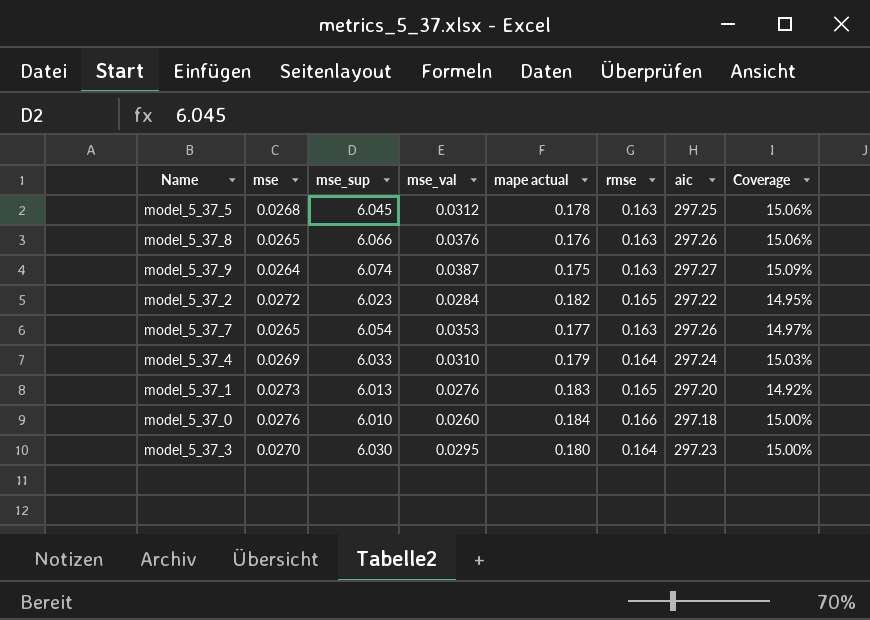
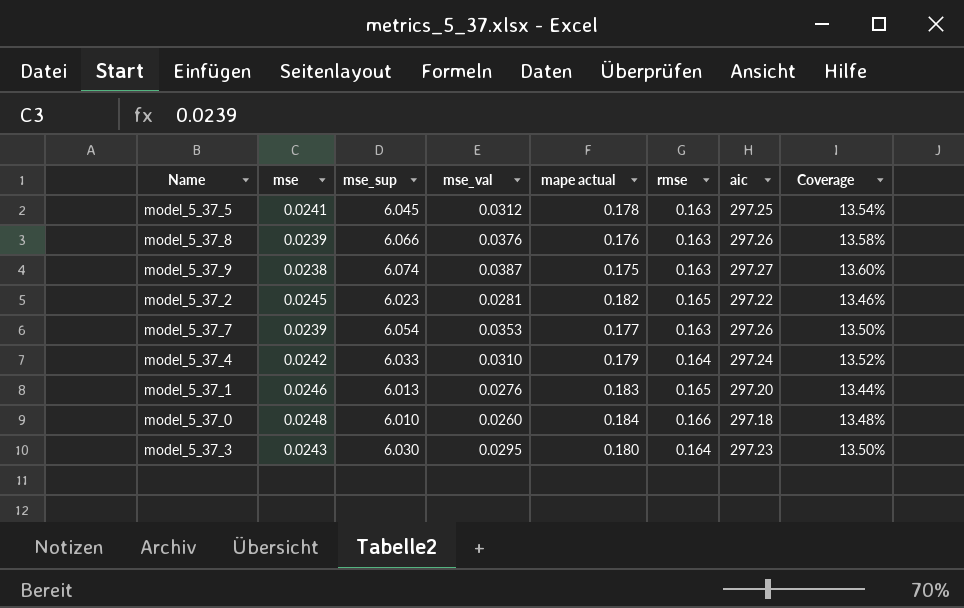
model_5_37_5 | mse: 0.0268 -> 0.0241
model_5_37_5 | Coverage: 15.06% -> 13.54%
model_5_37_8 | mse: 0.0265 -> 0.0239
model_5_37_8 | Coverage: 15.06% -> 13.58%
model_5_37_9 | mse: 0.0264 -> 0.0238
model_5_37_9 | Coverage: 15.09% -> 13.60%
model_5_37_2 | mse: 0.0272 -> 0.0245
model_5_37_2 | mse_val: 0.0284 -> 0.0281
model_5_37_2 | Coverage: 14.95% -> 13.46%
model_5_37_7 | mse: 0.0265 -> 0.0239
model_5_37_7 | Coverage: 14.97% -> 13.50%
model_5_37_4 | mse: 0.0269 -> 0.0242
model_5_37_4 | Coverage: 15.03% -> 13.52%
model_5_37_1 | mse: 0.0273 -> 0.0246
model_5_37_1 | Coverage: 14.92% -> 13.44%
model_5_37_0 | mse: 0.0276 -> 0.0248
model_5_37_0 | Coverage: 15.00% -> 13.48%
model_5_37_3 | mse: 0.0270 -> 0.0243
model_5_37_3 | Coverage: 15.00% -> 13.50%

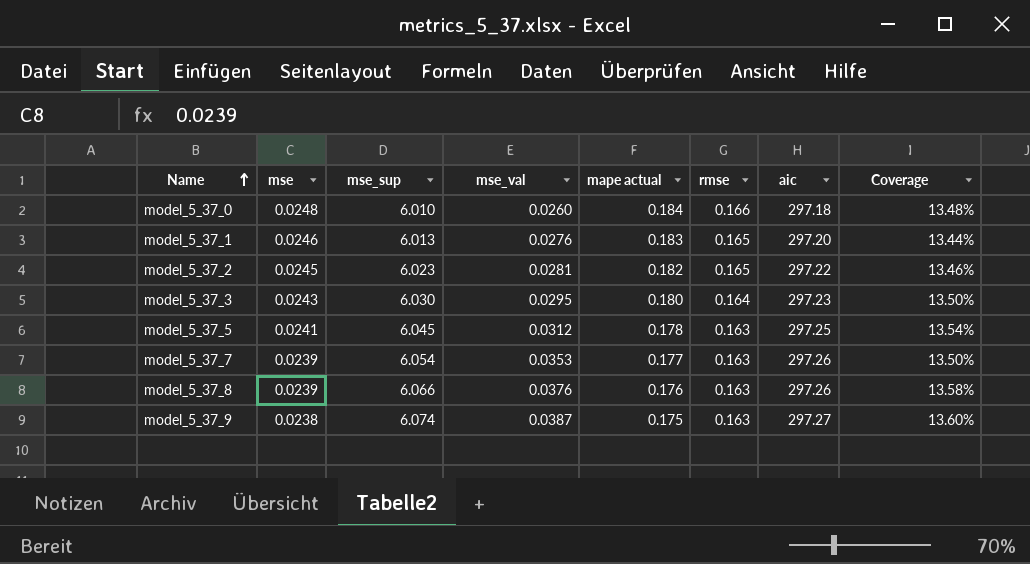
row order: none -> Name ascending
row model_5_37_4: 0.0242 | 6.033 | 0.0310 | 0.179 | 0.164 | 297.24 | 13.52% -> none

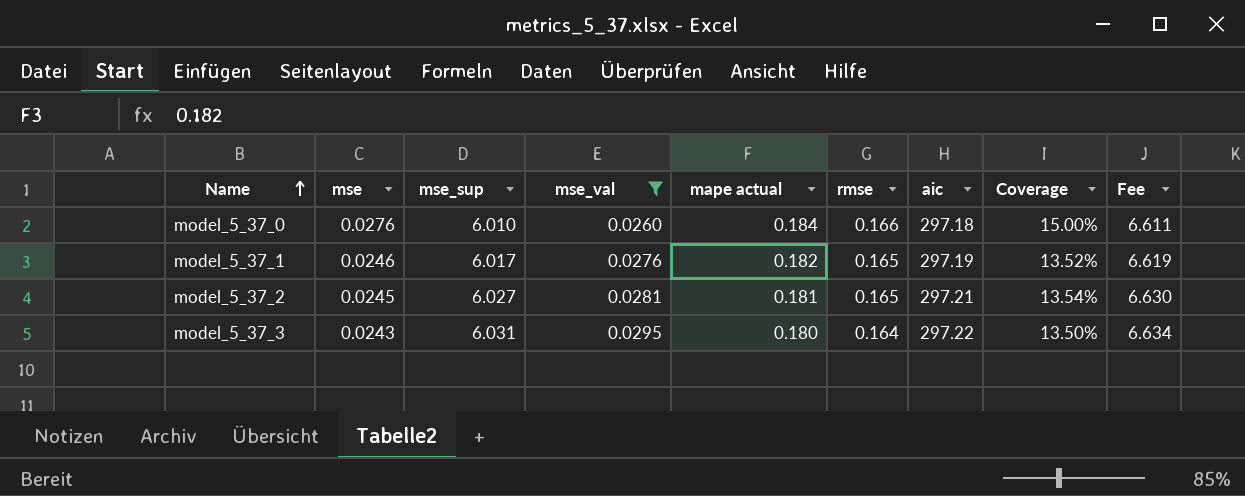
filter: none -> mse_val <= 0.0295
column Fee | formula: none -> [mse_sup] * 1.1
model_5_37_0 | mse: 0.0248 -> 0.0276
model_5_37_0 | Coverage: 13.48% -> 15.00%
model_5_37_1 | mse_sup: 6.013 -> 6.017
model_5_37_1 | mape actual: 0.183 -> 0.182
model_5_37_1 | aic: 297.20 -> 297.19
model_5_37_1 | Coverage: 13.44% -> 13.52%
model_5_37_2 | mse_sup: 6.023 -> 6.027
model_5_37_2 | mape actual: 0.182 -> 0.181
model_5_37_2 | aic: 297.22 -> 297.21
model_5_37_2 | Coverage: 13.46% -> 13.54%
model_5_37_3 | mse_sup: 6.030 -> 6.031
model_5_37_3 | aic: 297.23 -> 297.22

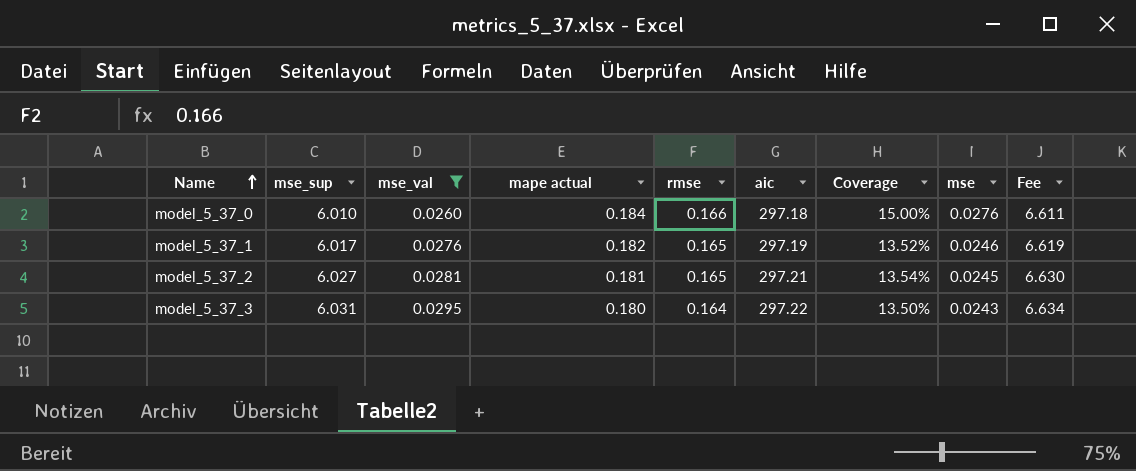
column mse | position: 2 -> 8

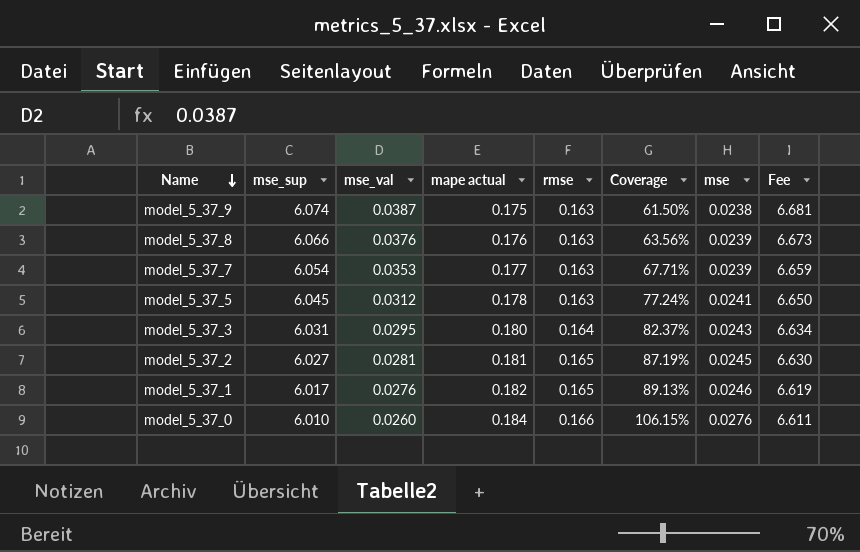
filter: mse_val <= 0.0295 -> none
row order: Name ascending -> Name descending
column aic | position: 6 -> none
column Coverage | formula: [mse] / [mape actual] -> [mse] / [mse_val]

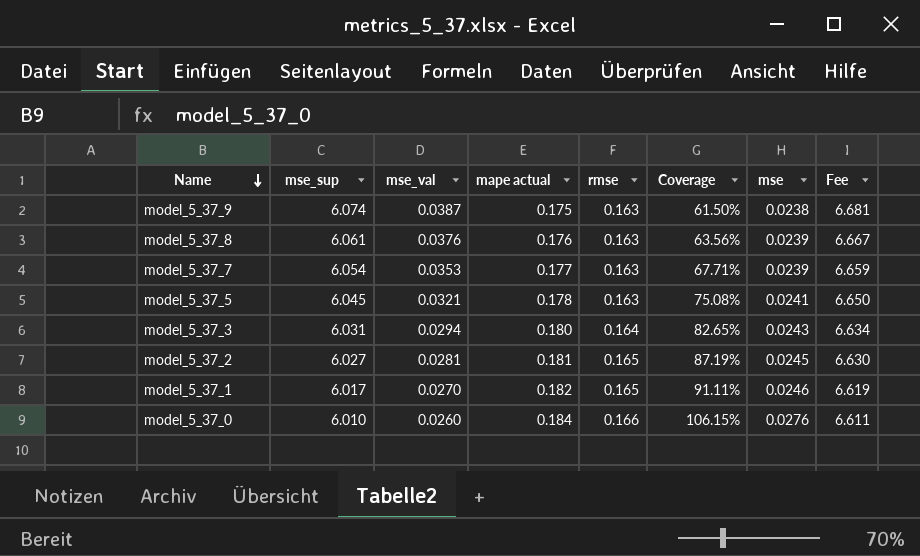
model_5_37_8 | mse_sup: 6.066 -> 6.061
model_5_37_8 | Fee: 6.673 -> 6.667
model_5_37_5 | mse_val: 0.0312 -> 0.0321
model_5_37_5 | Coverage: 77.24% -> 75.08%
model_5_37_3 | mse_val: 0.0295 -> 0.0294
model_5_37_3 | Coverage: 82.37% -> 82.65%
model_5_37_1 | mse_val: 0.0276 -> 0.0270
model_5_37_1 | Coverage: 89.13% -> 91.11%

